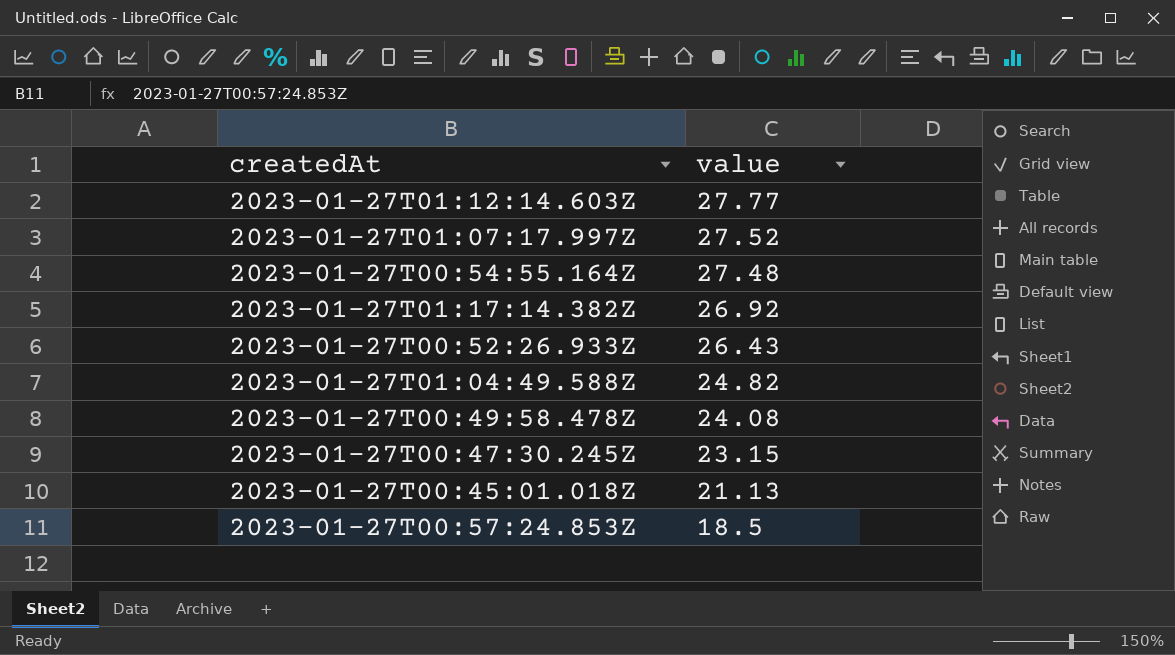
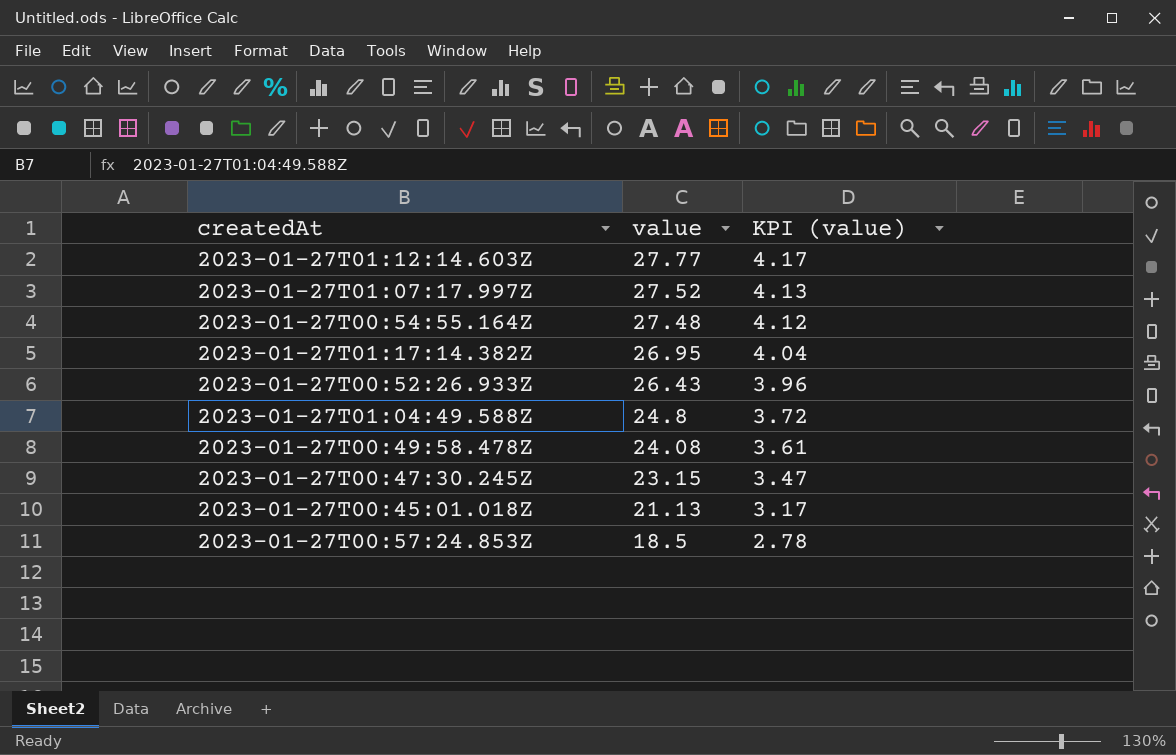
column KPI (value) | formula: none -> [value] * 0.15
2023-01-27T01:17:14.382Z | value: 26.92 -> 26.95
2023-01-27T01:04:49.588Z | value: 24.82 -> 24.8

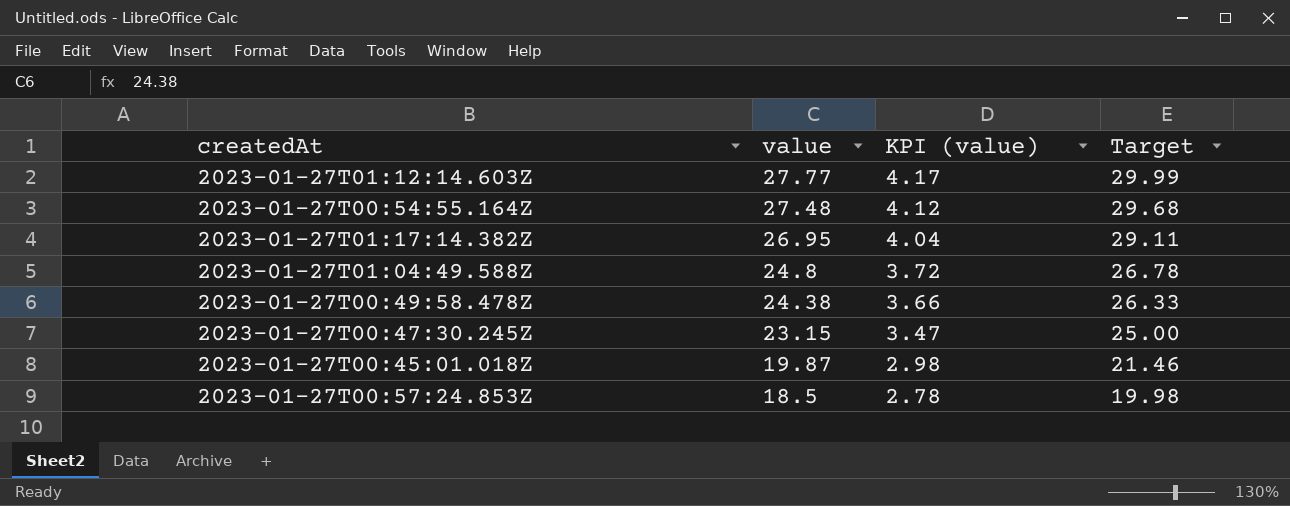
column Target | formula: none -> [value] * 1.08
row 2023-01-27T01:07:17.997Z: 27.52 | 4.13 -> none
row 2023-01-27T00:52:26.933Z: 26.43 | 3.96 -> none
2023-01-27T00:49:58.478Z | value: 24.08 -> 24.38
2023-01-27T00:49:58.478Z | KPI (value): 3.61 -> 3.66
2023-01-27T00:45:01.018Z | value: 21.13 -> 19.87
2023-01-27T00:45:01.018Z | KPI (value): 3.17 -> 2.98

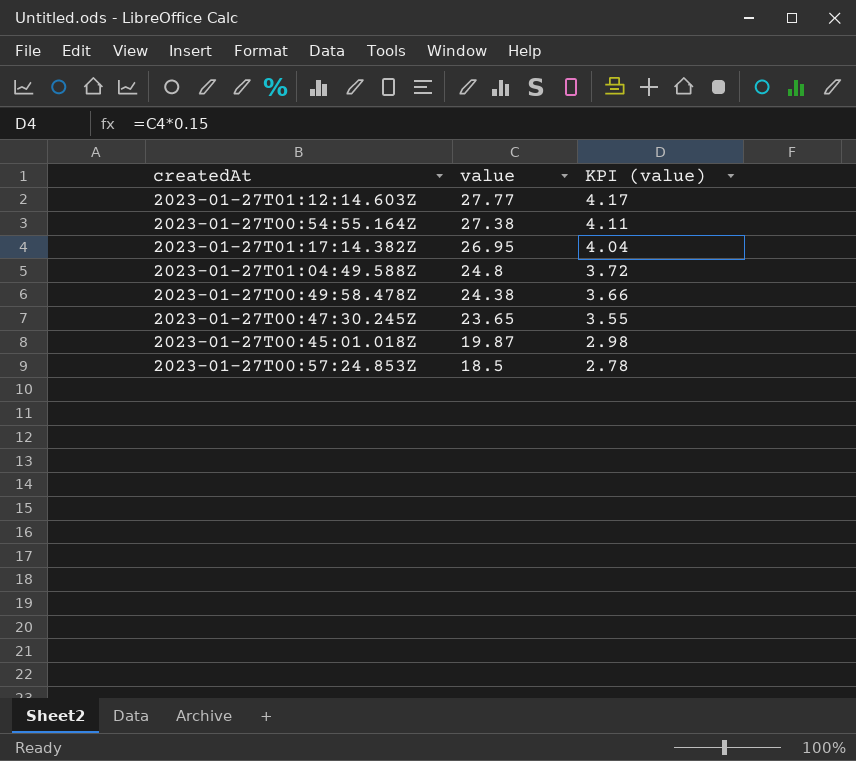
column Target | formula: [value] * 1.08 -> none
2023-01-27T00:54:55.164Z | value: 27.48 -> 27.38
2023-01-27T00:54:55.164Z | KPI (value): 4.12 -> 4.11
2023-01-27T00:47:30.245Z | value: 23.15 -> 23.65
2023-01-27T00:47:30.245Z | KPI (value): 3.47 -> 3.55

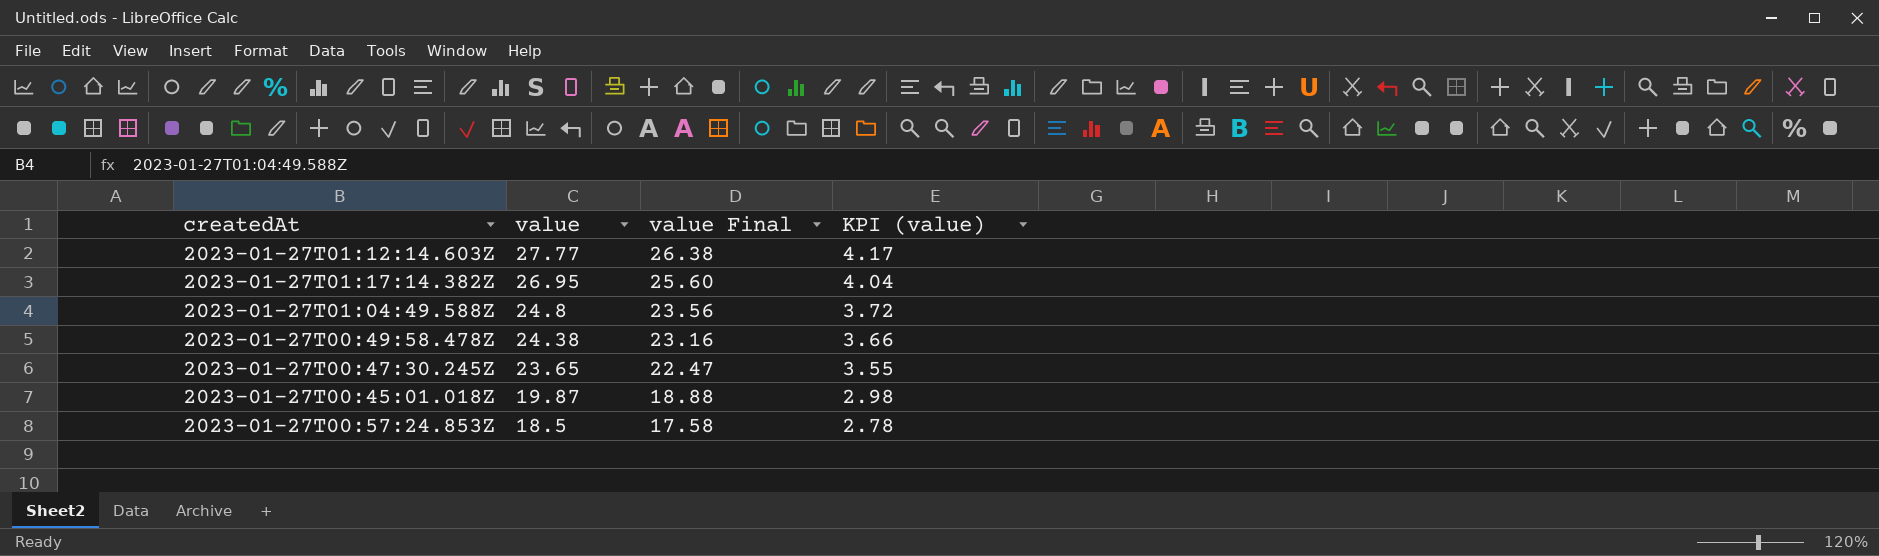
column value Final | formula: none -> [value] * 0.95
row 2023-01-27T00:54:55.164Z: 27.38 | 4.11 -> none

